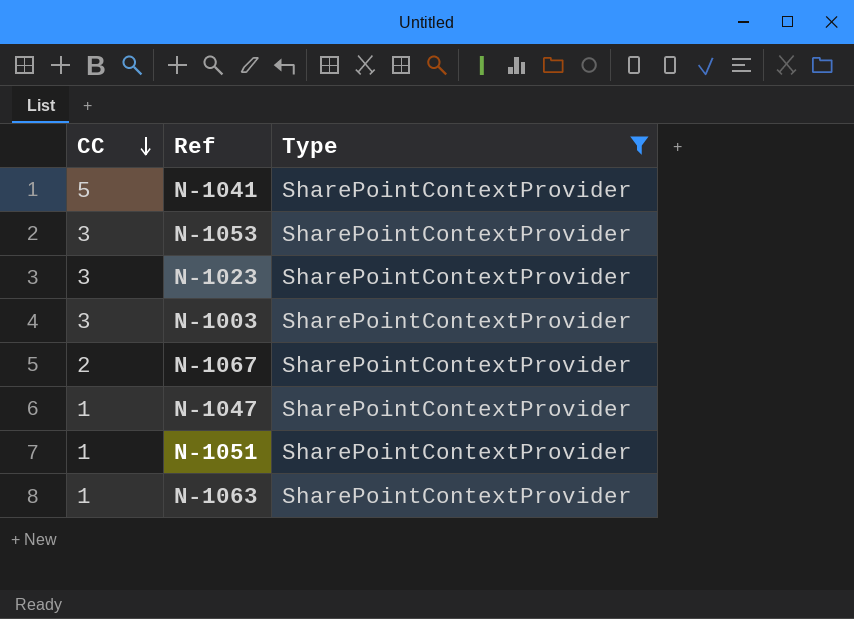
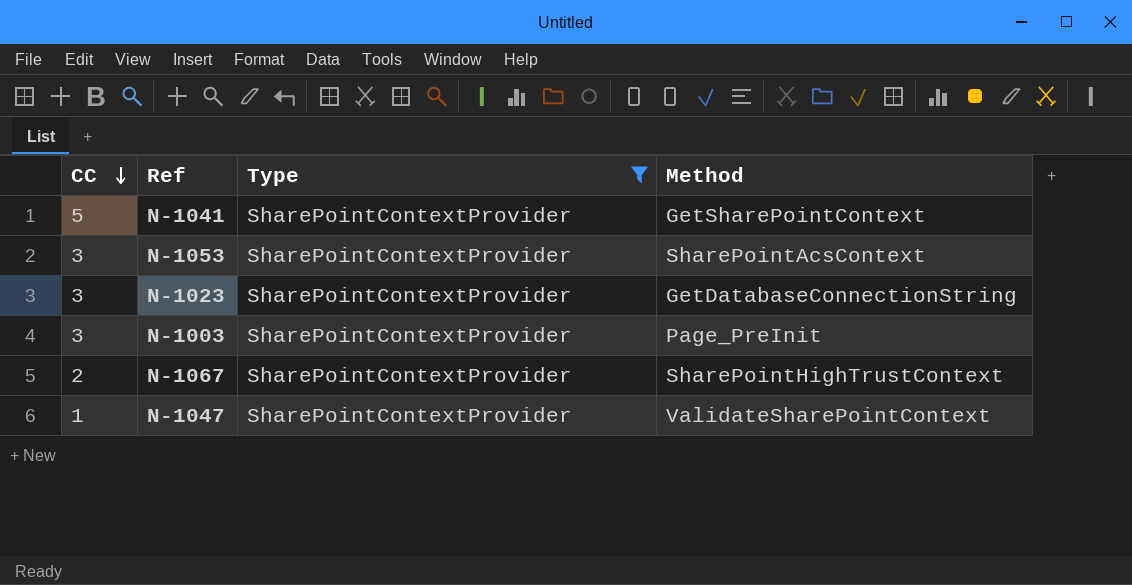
column Method | position: none -> 4
row N-1051: 1 | SharePointContextProvider -> none
row N-1063: 1 | SharePointContextProvider -> none

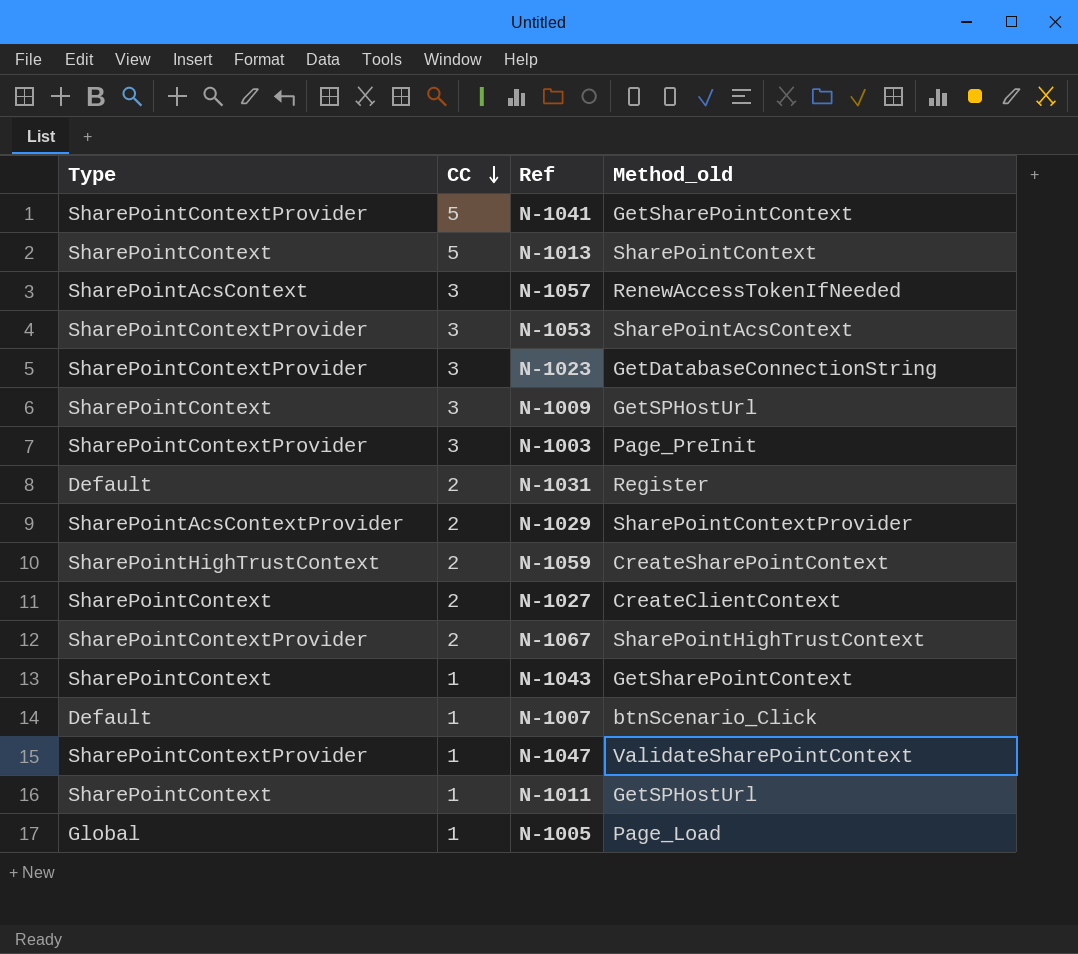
filter: Type = SharePointContextProvider -> none
column Type | position: 3 -> 1
column name: Method -> Method_old

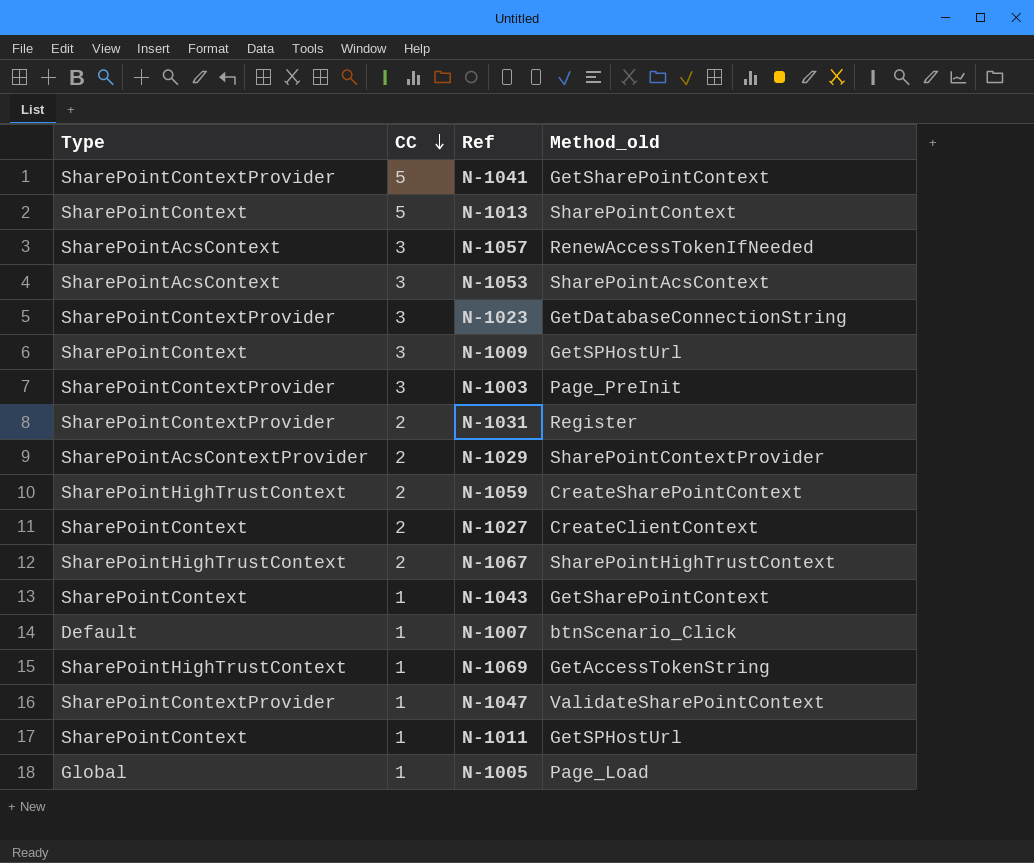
N-1053 | Type: SharePointContextProvider -> SharePointAcsContext
N-1031 | Type: Default -> SharePointContextProvider
N-1067 | Type: SharePointContextProvider -> SharePointHighTrustContext
row N-1069: none -> SharePointHighTrustContext | 1 | GetAccessTokenString

